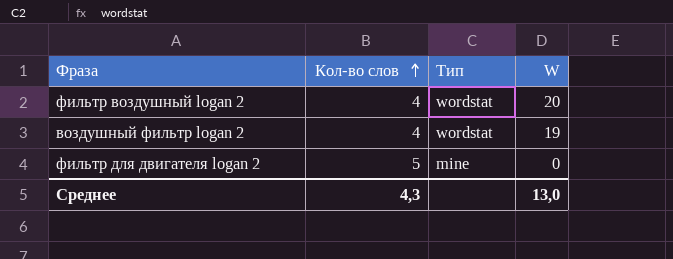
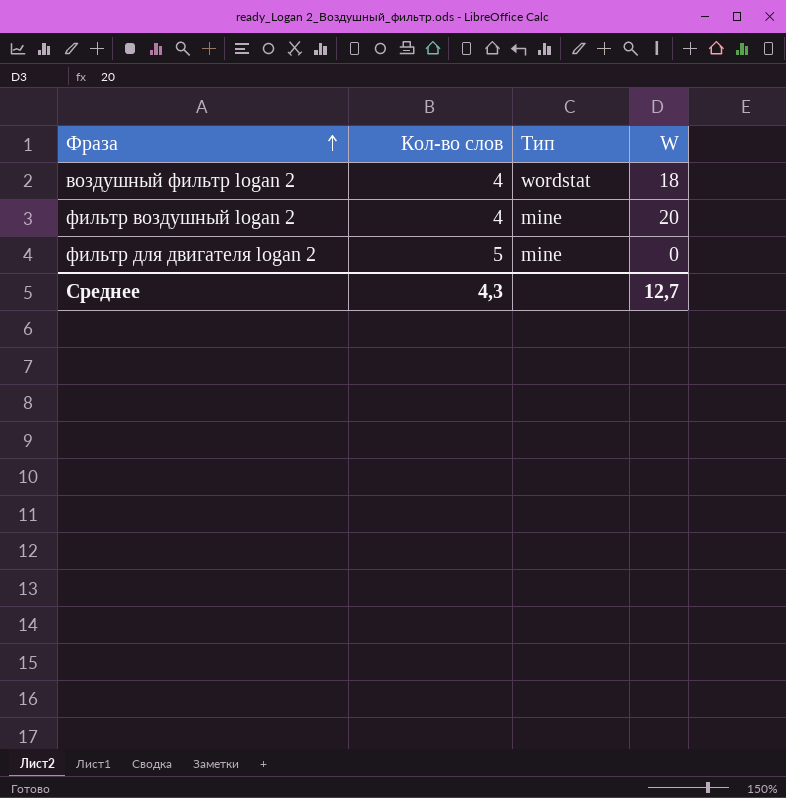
row order: Кол-во слов ascending -> Фраза ascending
воздушный фильтр logan 2 | W: 19 -> 18
фильтр воздушный logan 2 | Тип: wordstat -> mine
Среднее | W: 13,0 -> 12,7

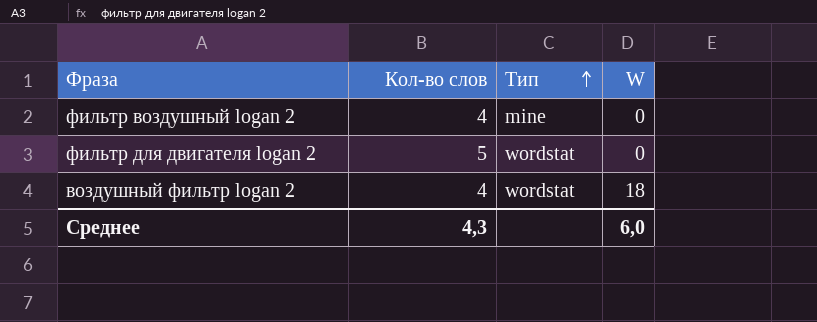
row order: Фраза ascending -> Тип ascending
фильтр воздушный logan 2 | W: 20 -> 0
фильтр для двигателя logan 2 | Тип: mine -> wordstat
Среднее | W: 12,7 -> 6,0

